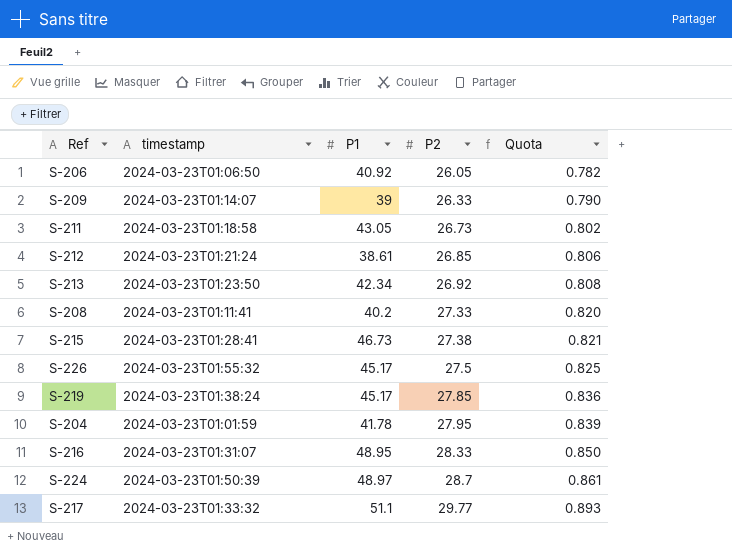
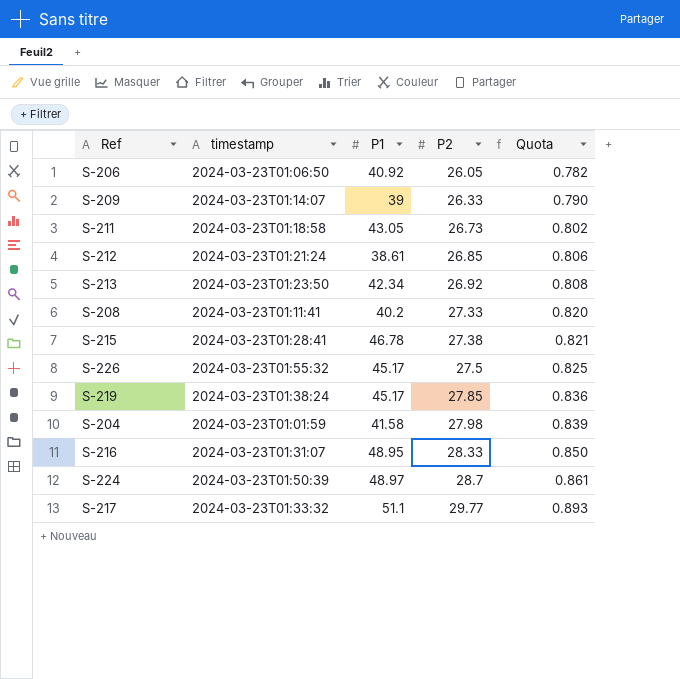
S-215 | P1: 46.73 -> 46.78
S-204 | P1: 41.78 -> 41.58
S-204 | P2: 27.95 -> 27.98

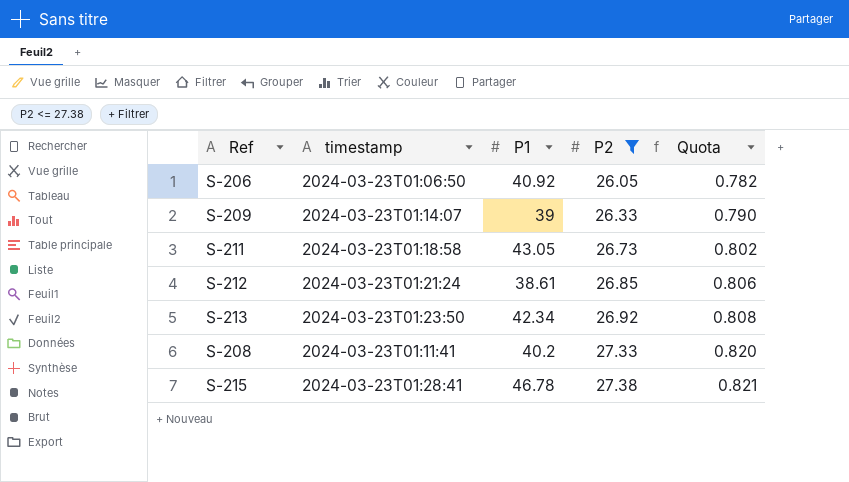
filter: none -> P2 <= 27.38

